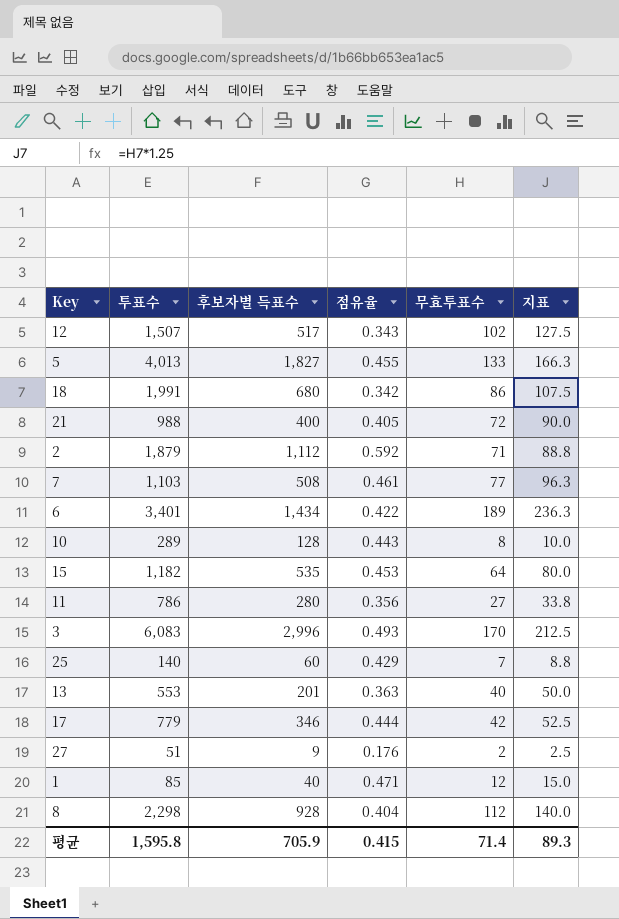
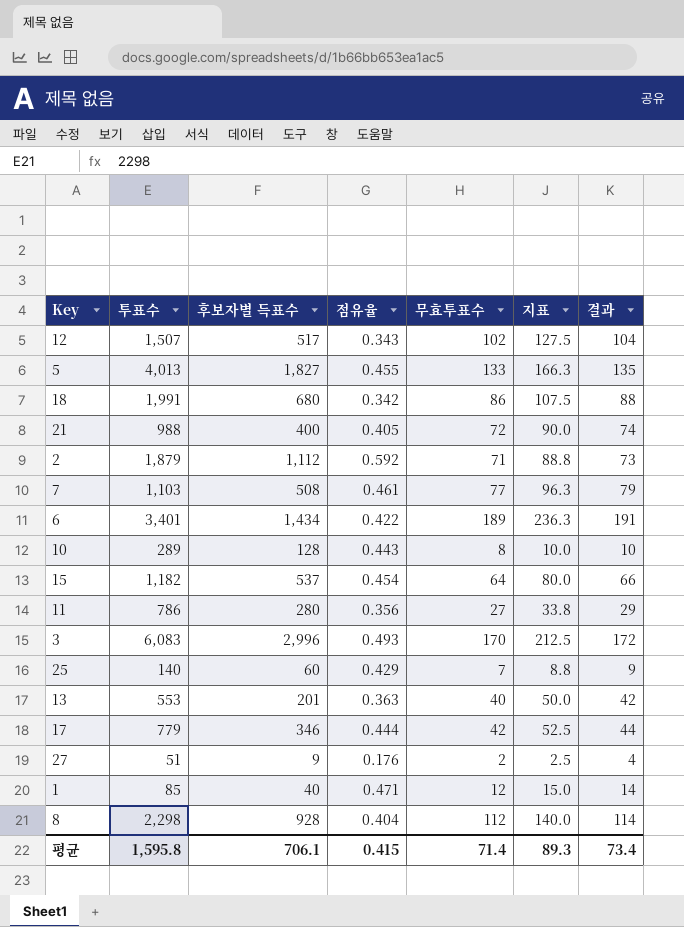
column 결과 | formula: none -> [무효투표수] + 2
15 | 후보자별 득표수: 535 -> 537
15 | 점유율: 0.453 -> 0.454
평균 | 후보자별 득표수: 705.9 -> 706.1

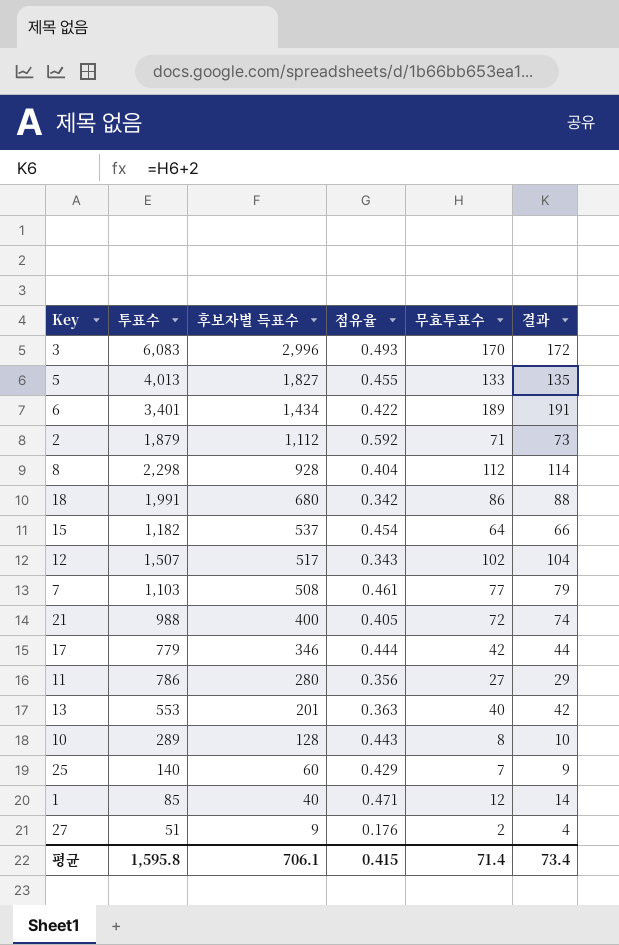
row order: none -> 후보자별 득표수 descending
column 지표 | formula: [무효투표수] * 1.25 -> none

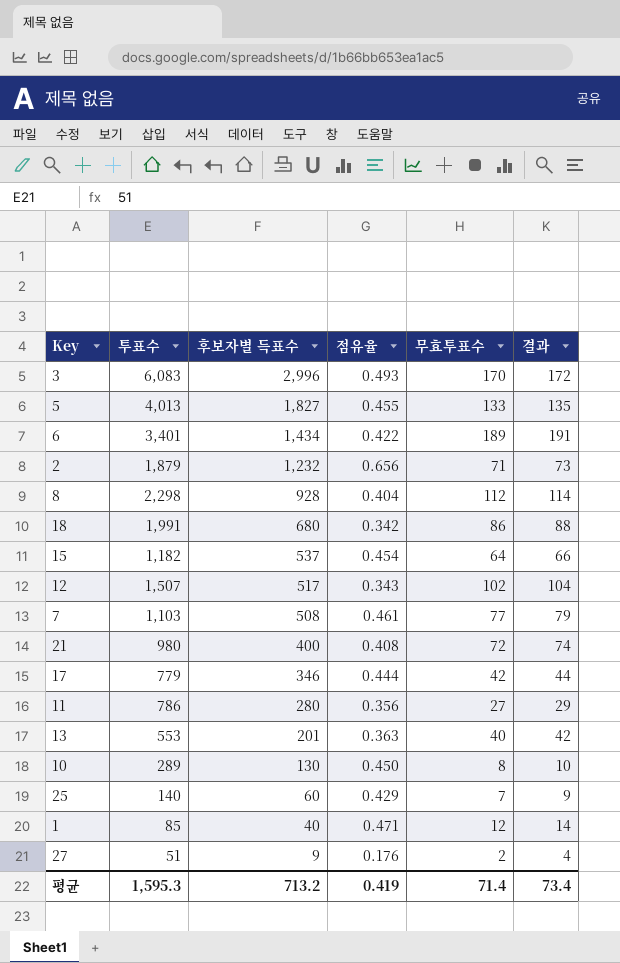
2 | 후보자별 득표수: 1,112 -> 1,232
2 | 점유율: 0.592 -> 0.656
21 | 투표수: 988 -> 980
21 | 점유율: 0.405 -> 0.408
10 | 후보자별 득표수: 128 -> 130
10 | 점유율: 0.443 -> 0.450
평균 | 투표수: 1,595.8 -> 1,595.3
평균 | 후보자별 득표수: 706.1 -> 713.2
평균 | 점유율: 0.415 -> 0.419

